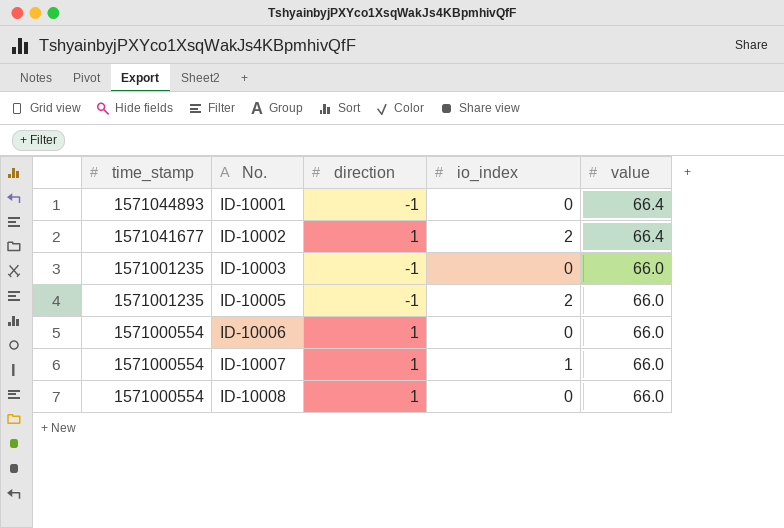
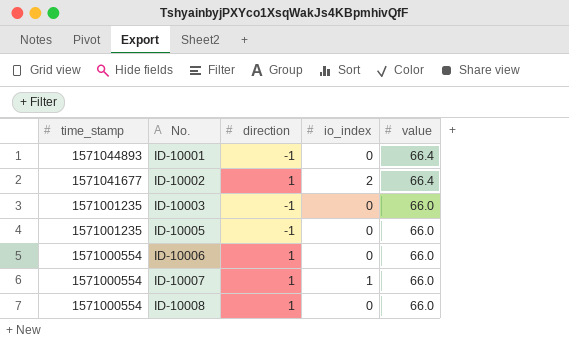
ID-10005 | io_index: 2 -> 0

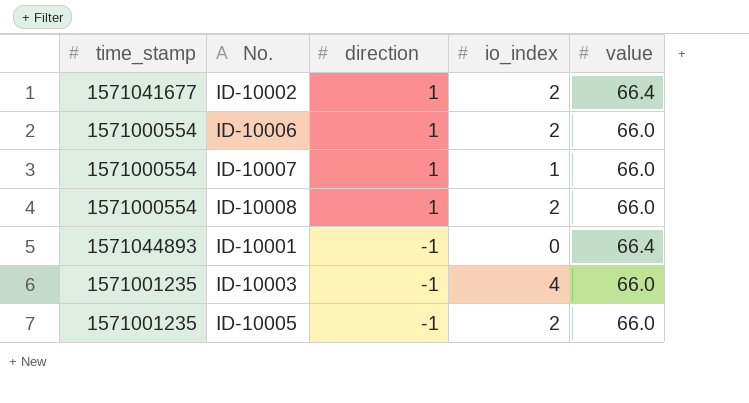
row order: time_stamp descending -> direction descending
ID-10006 | io_index: 0 -> 2
ID-10008 | io_index: 0 -> 2
ID-10003 | io_index: 0 -> 4
ID-10005 | io_index: 0 -> 2

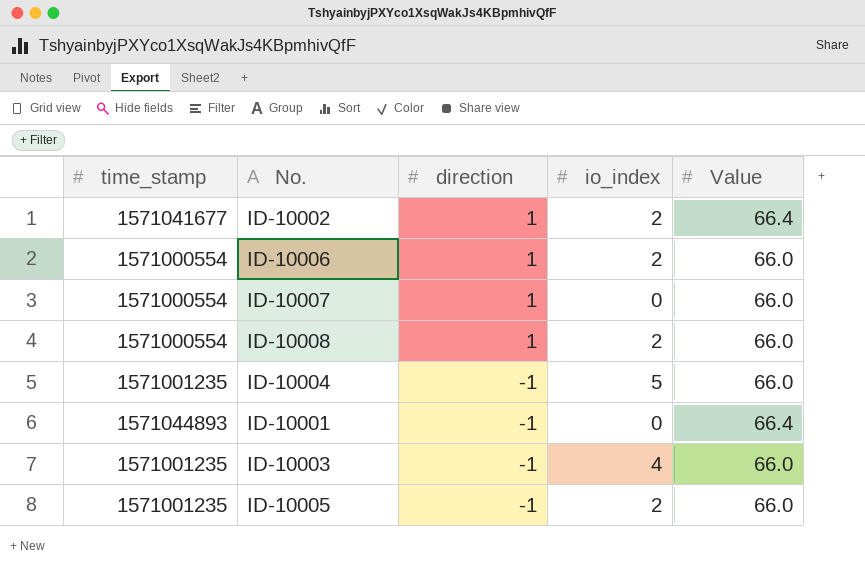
column name: value -> Value
ID-10007 | io_index: 1 -> 0
row ID-10004: none -> 1571001235 | -1 | 5 | 66.0

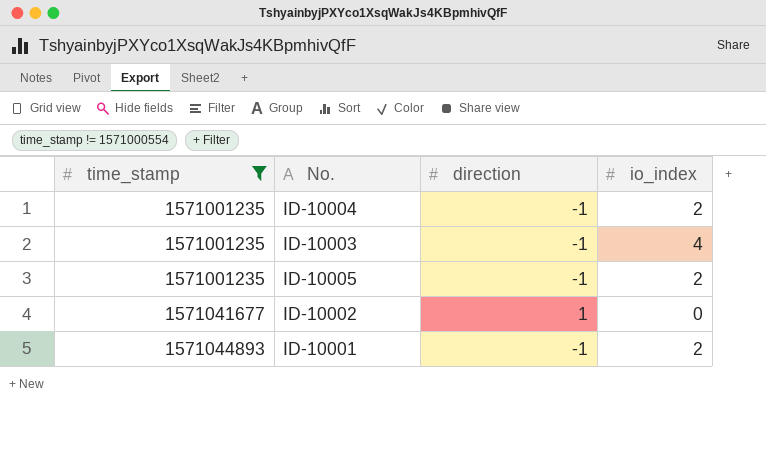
filter: none -> time_stamp != 1571000554
row order: direction descending -> time_stamp ascending
column Value | position: 5 -> none
ID-10004 | io_index: 5 -> 2
ID-10002 | io_index: 2 -> 0
ID-10001 | io_index: 0 -> 2

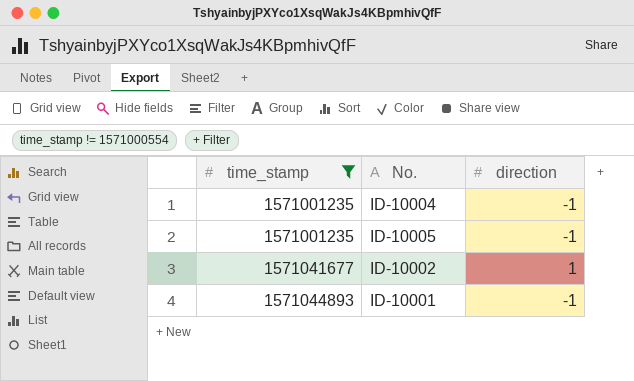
column io_index | position: 4 -> none
row ID-10003: 1571001235 | -1 | 4 -> none

